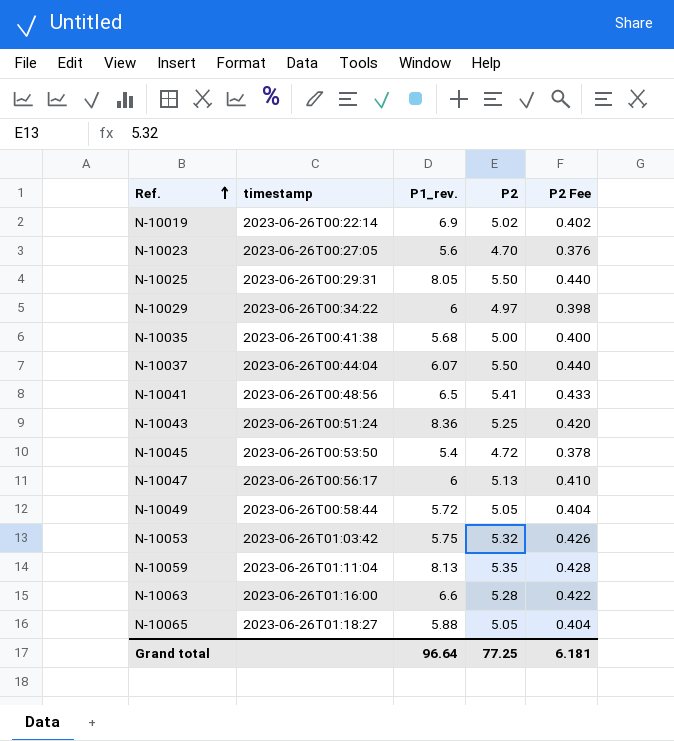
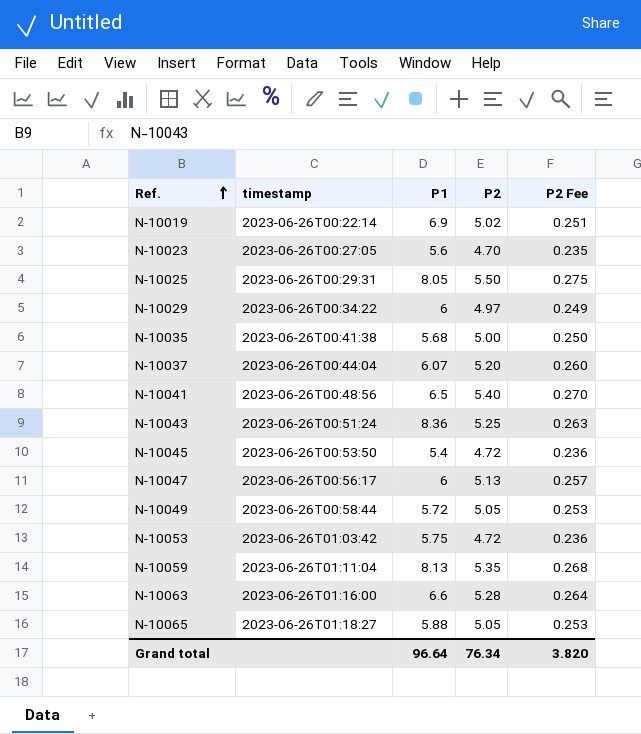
column name: P1_rev. -> P1
column P2 Fee | formula: [P2] * 0.08 -> [P2] * 0.05
N-10037 | P2: 5.50 -> 5.20
N-10041 | P2: 5.41 -> 5.40
N-10053 | P2: 5.32 -> 4.72
Grand total | P2: 77.25 -> 76.34
Grand total | P2 Fee: 6.181 -> 3.820

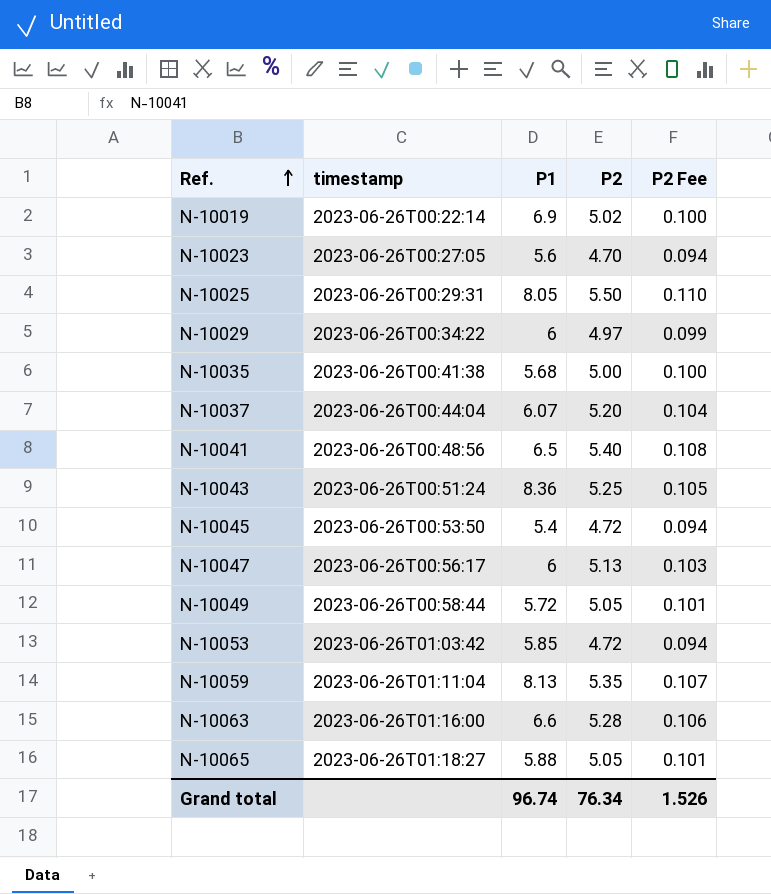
column P2 Fee | formula: [P2] * 0.05 -> [P2] * 0.02
N-10053 | P1: 5.75 -> 5.85
Grand total | P1: 96.64 -> 96.74
Grand total | P2 Fee: 3.820 -> 1.526

